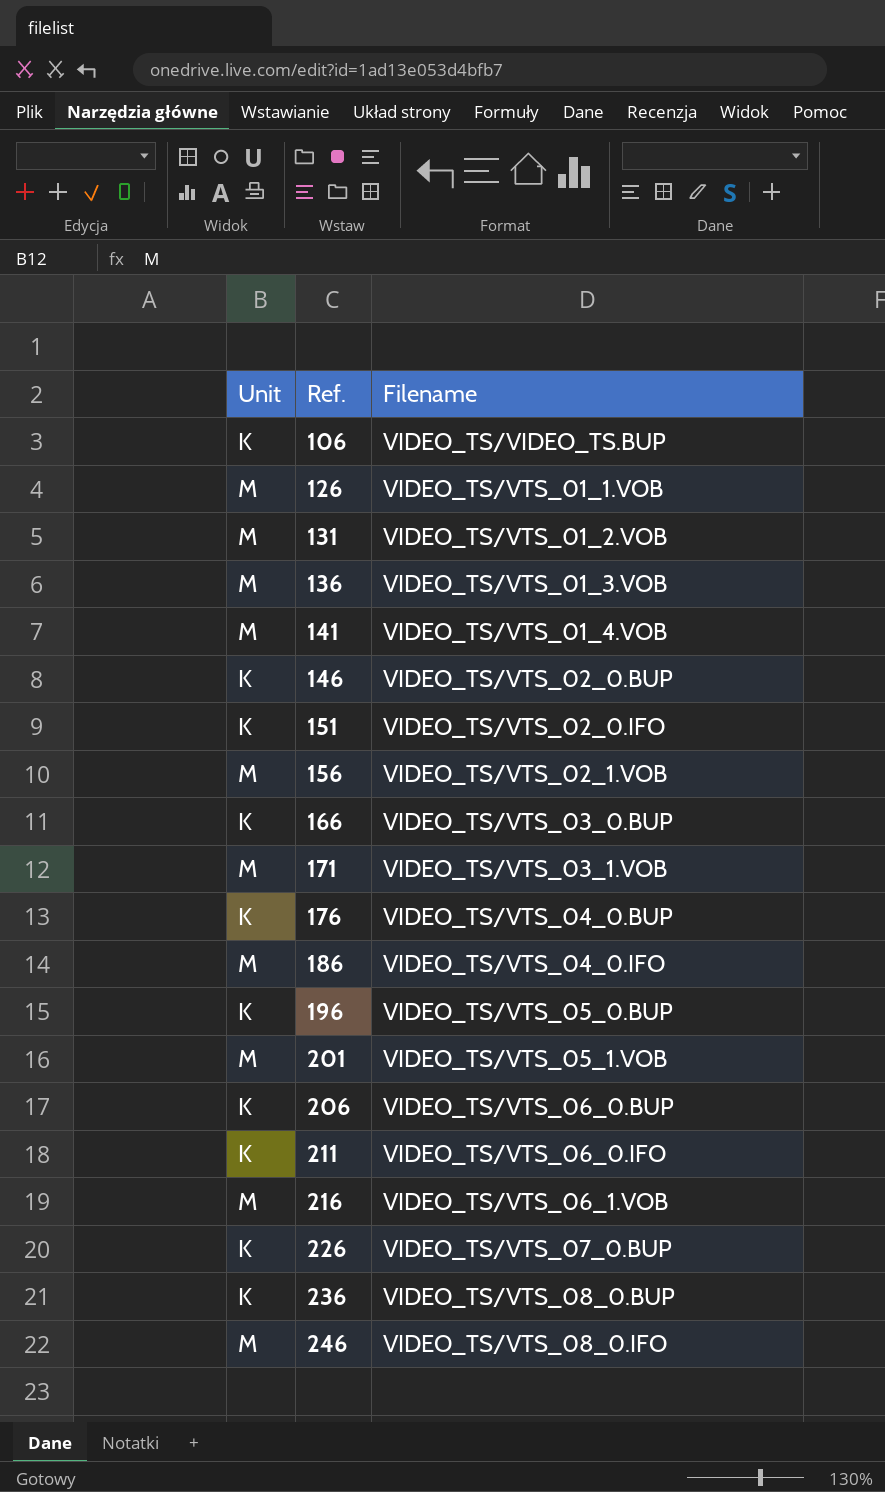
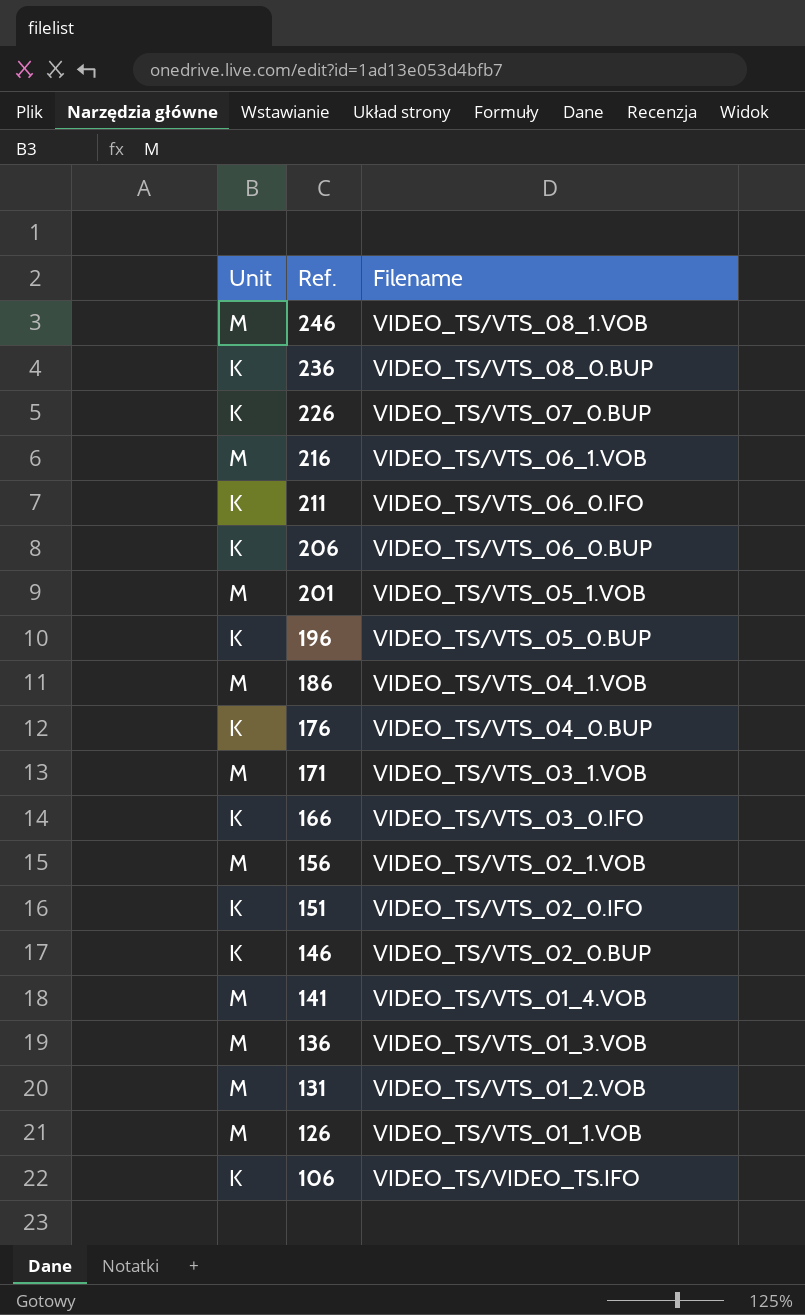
row order: Ref. ascending -> Ref. descending
246 | Filename: VIDEO_TS/VTS_08_0.IFO -> VIDEO_TS/VTS_08_1.VOB
186 | Filename: VIDEO_TS/VTS_04_0.IFO -> VIDEO_TS/VTS_04_1.VOB
166 | Filename: VIDEO_TS/VTS_03_0.BUP -> VIDEO_TS/VTS_03_0.IFO
106 | Filename: VIDEO_TS/VIDEO_TS.BUP -> VIDEO_TS/VIDEO_TS.IFO

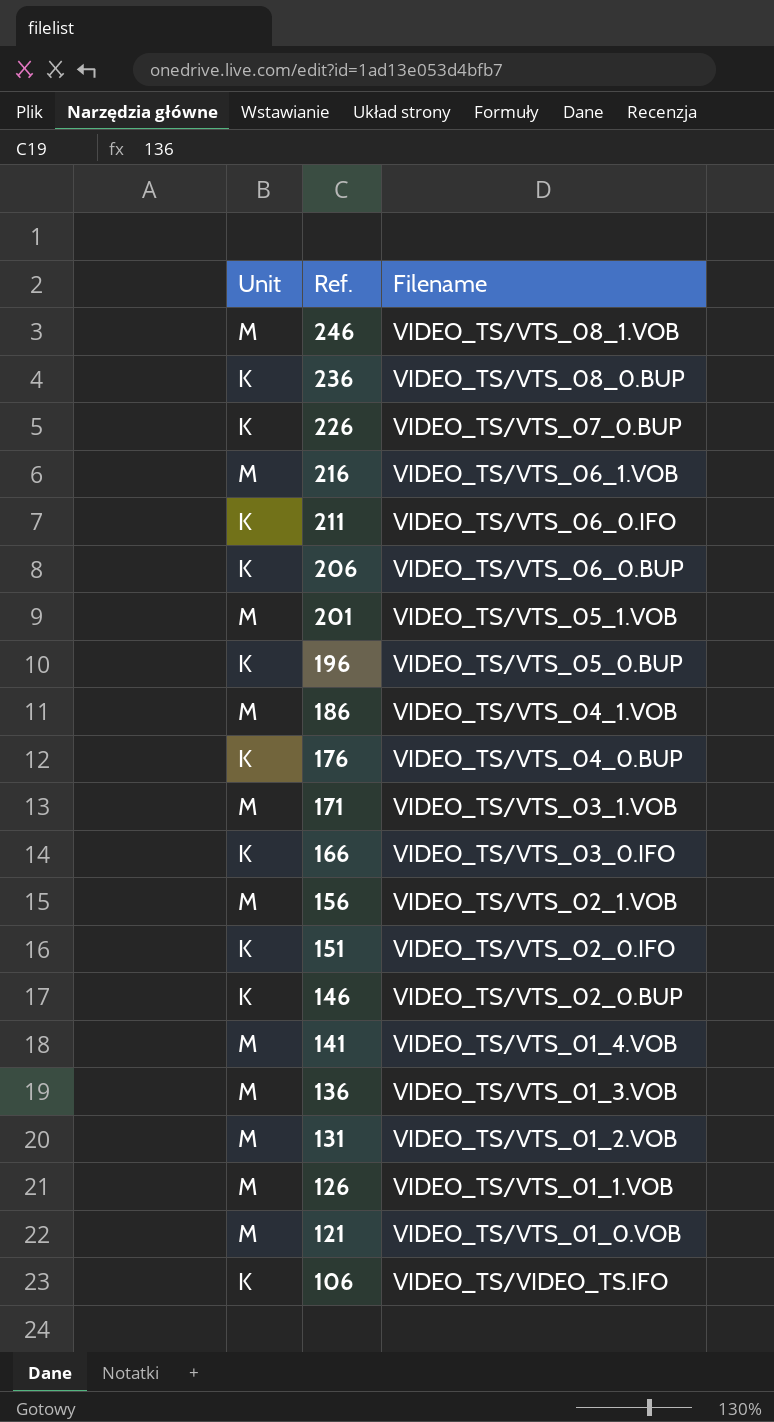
row 121: none -> M | VIDEO_TS/VTS_01_0.VOB

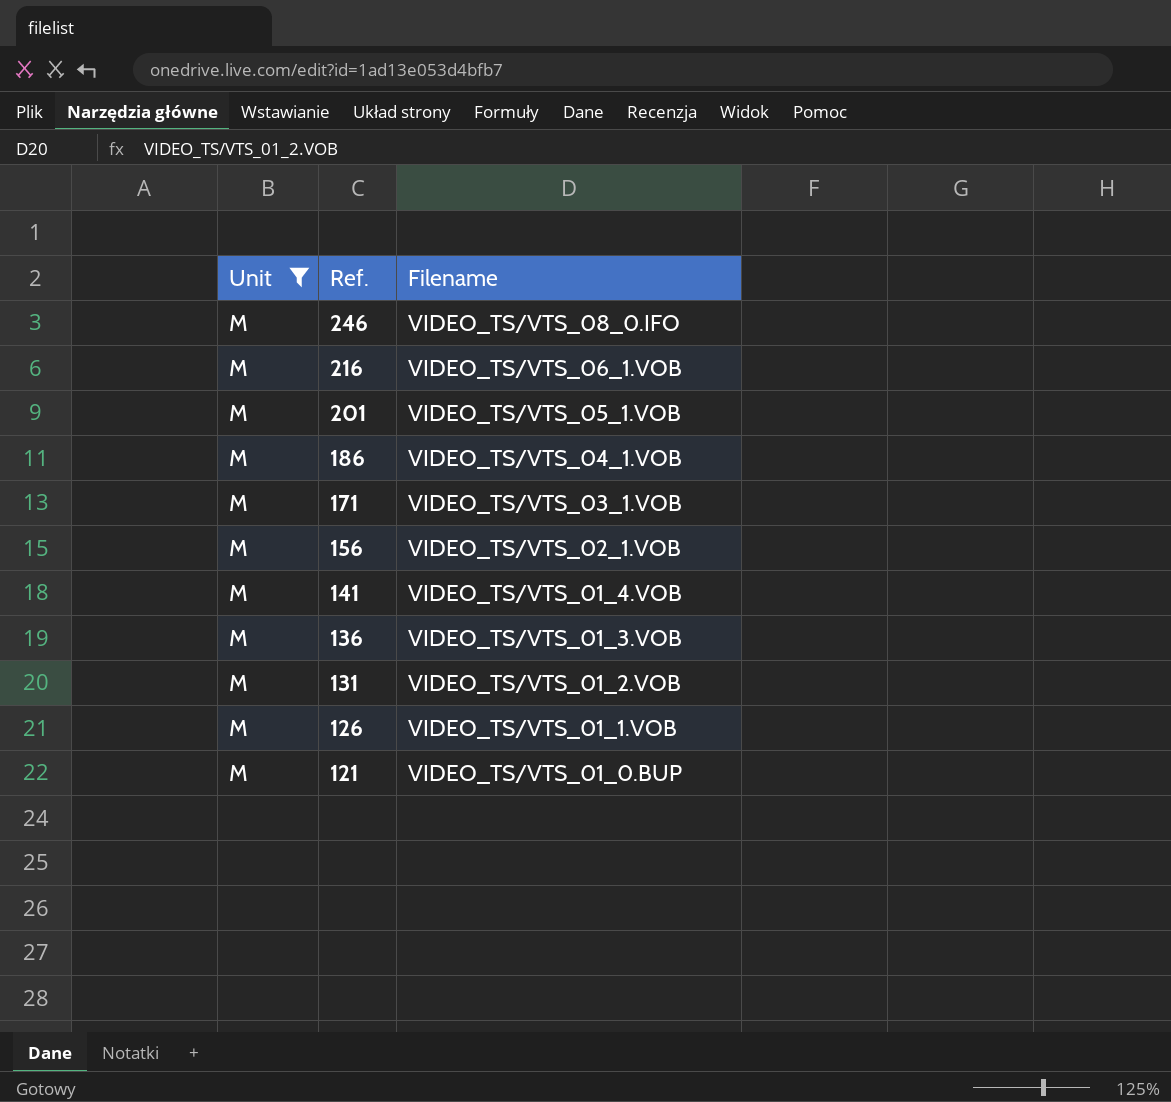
filter: none -> Unit = M
246 | Filename: VIDEO_TS/VTS_08_1.VOB -> VIDEO_TS/VTS_08_0.IFO
121 | Filename: VIDEO_TS/VTS_01_0.VOB -> VIDEO_TS/VTS_01_0.BUP

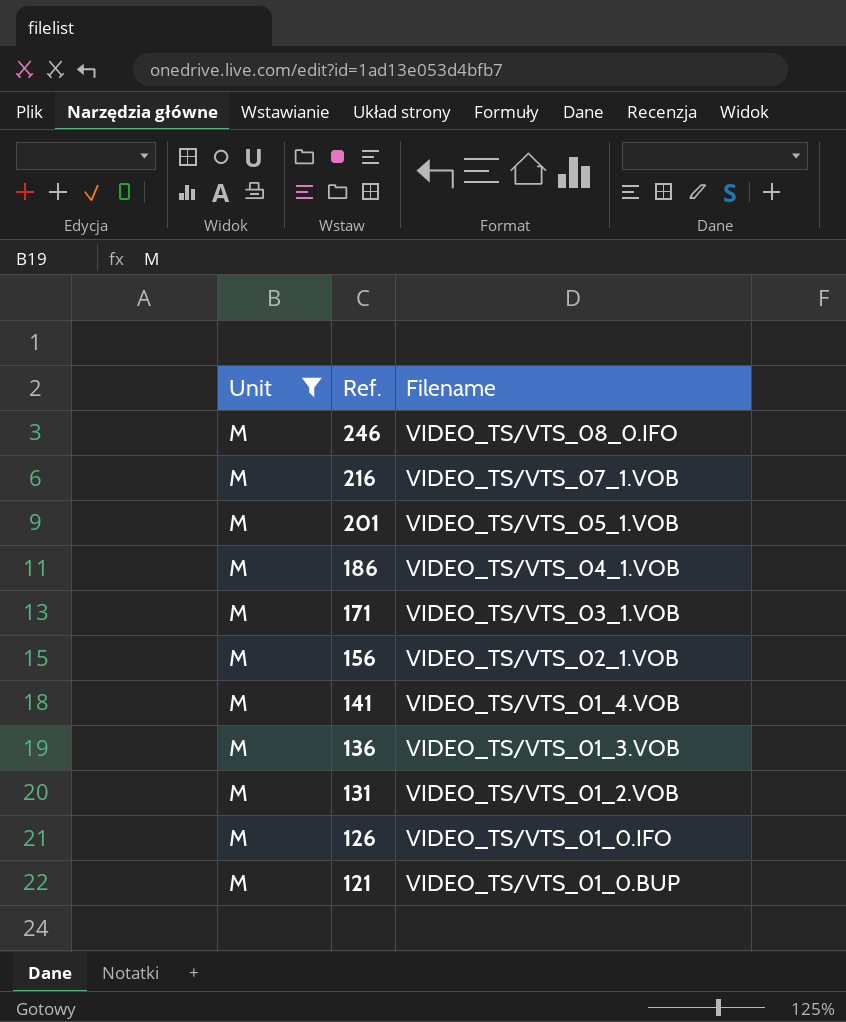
216 | Filename: VIDEO_TS/VTS_06_1.VOB -> VIDEO_TS/VTS_07_1.VOB
126 | Filename: VIDEO_TS/VTS_01_1.VOB -> VIDEO_TS/VTS_01_0.IFO

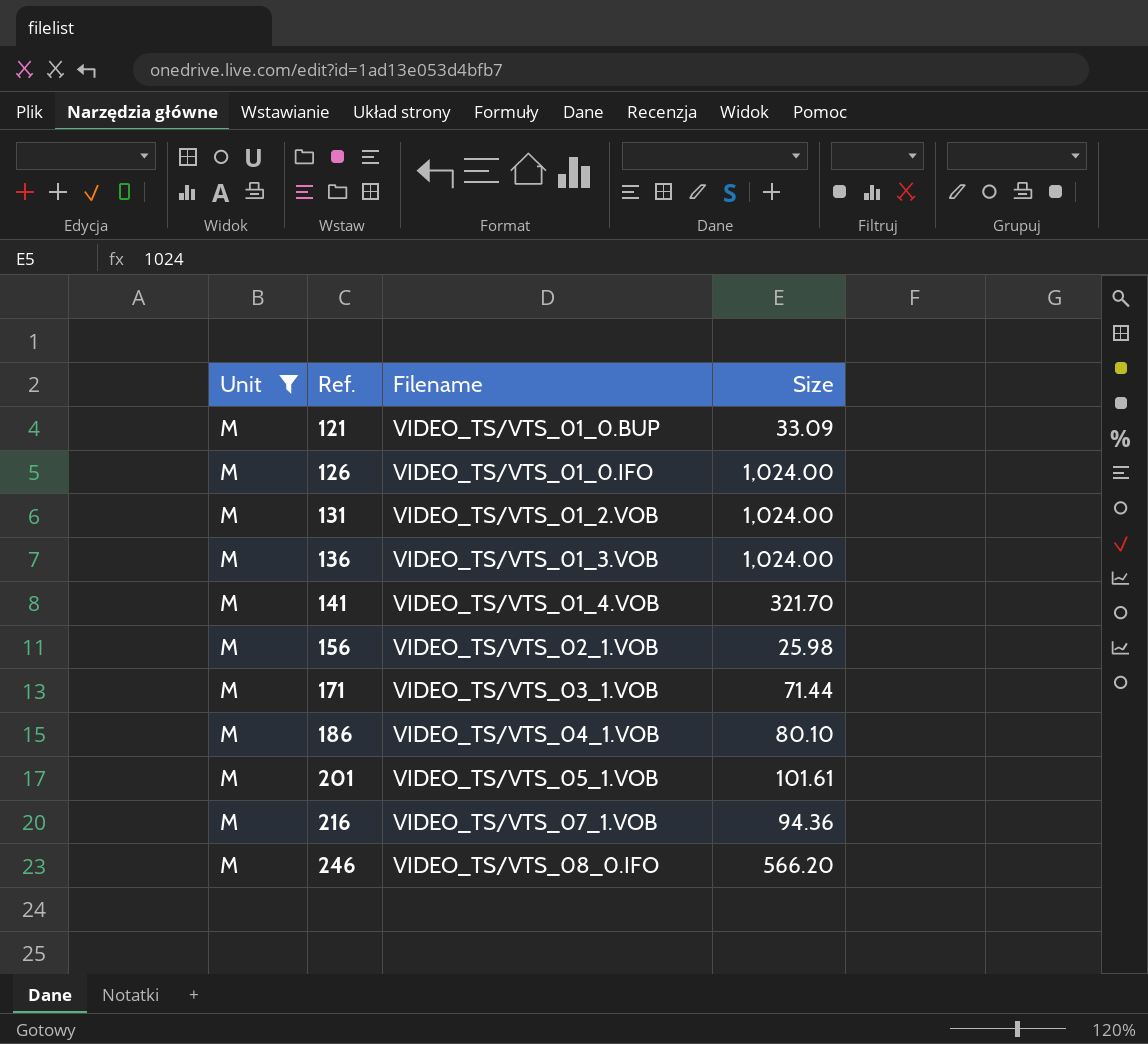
row order: Ref. descending -> Ref. ascending
column Size | position: none -> 4

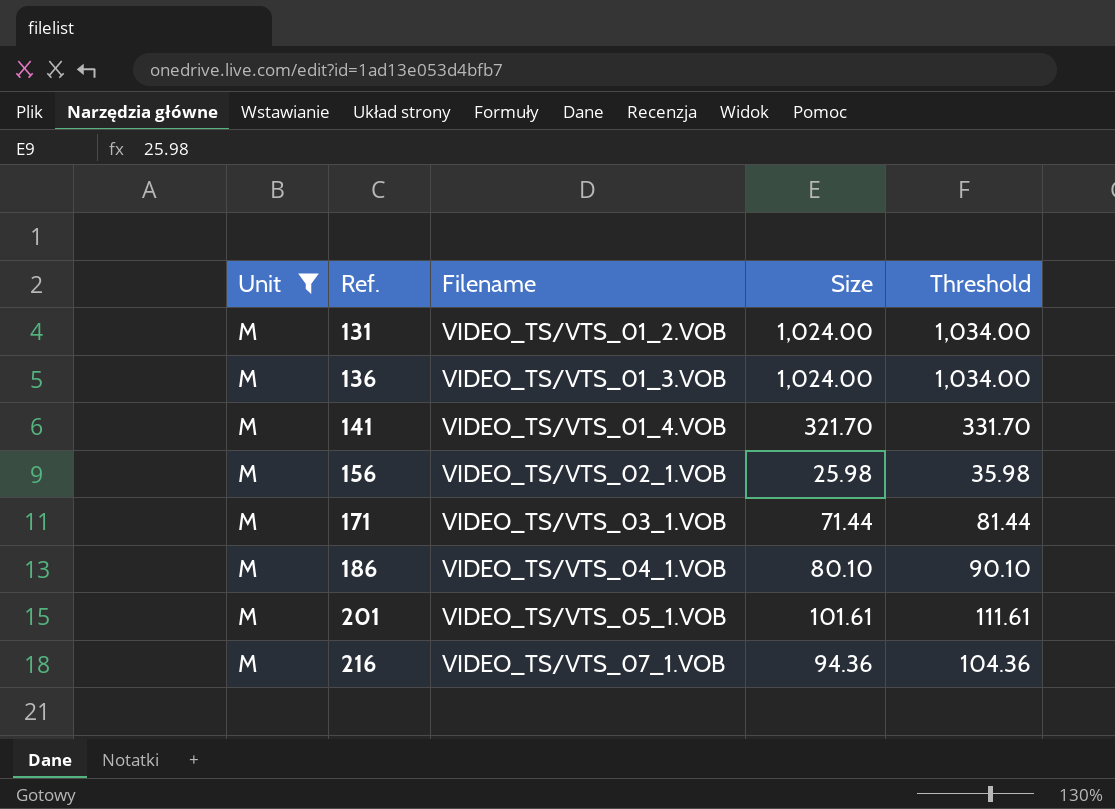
column Threshold | formula: none -> [Size] + 10
row 121: M | VIDEO_TS/VTS_01_0.BUP | 33.09 -> none
row 126: M | VIDEO_TS/VTS_01_0.IFO | 1,024.00 -> none
row 246: M | VIDEO_TS/VTS_08_0.IFO | 566.20 -> none

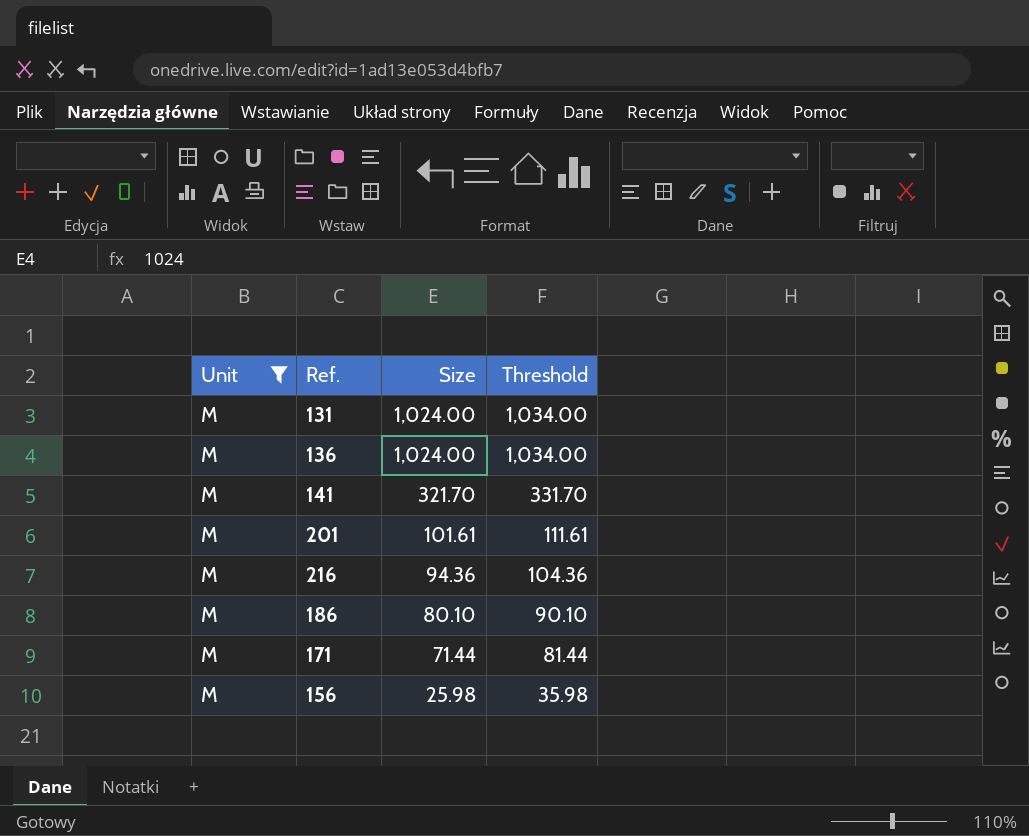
row order: Ref. ascending -> Size descending
column Filename | position: 3 -> none

